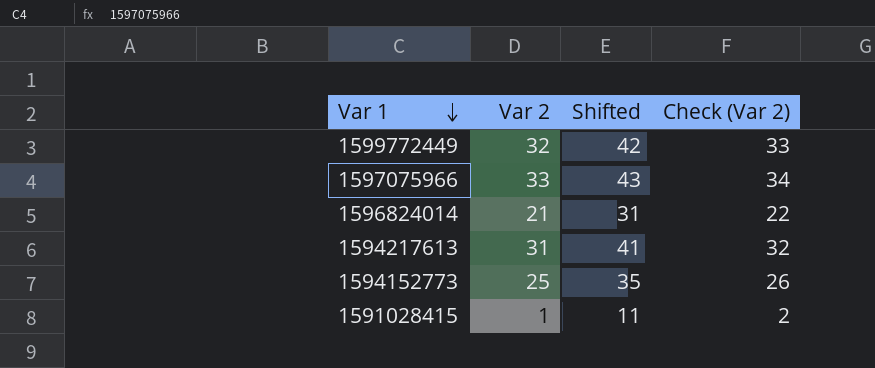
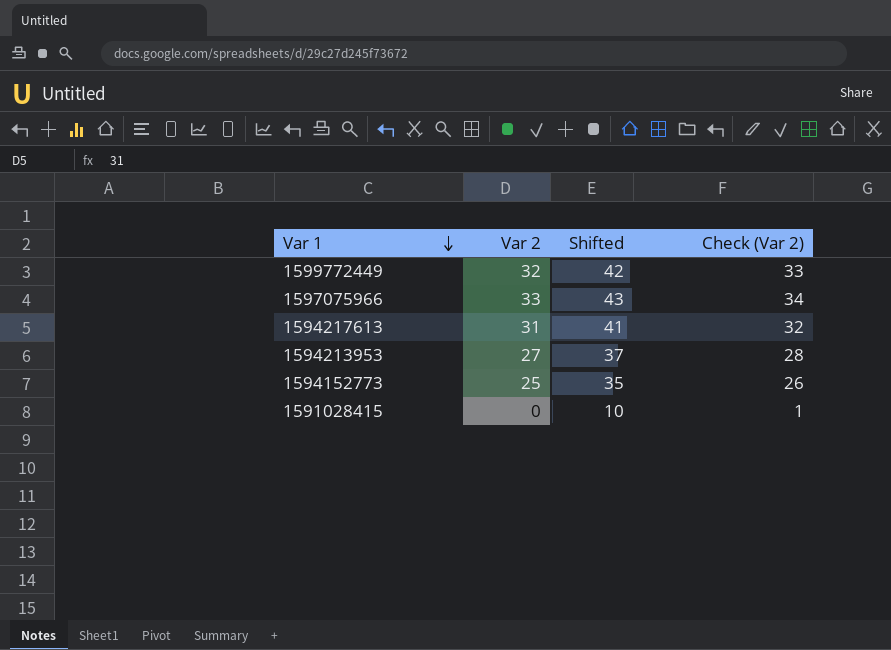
row 1596824014: 21 | 31 | 22 -> none
row 1594213953: none -> 27 | 37 | 28
1591028415 | Var 2: 1 -> 0
1591028415 | Shifted: 11 -> 10
1591028415 | Check (Var 2): 2 -> 1

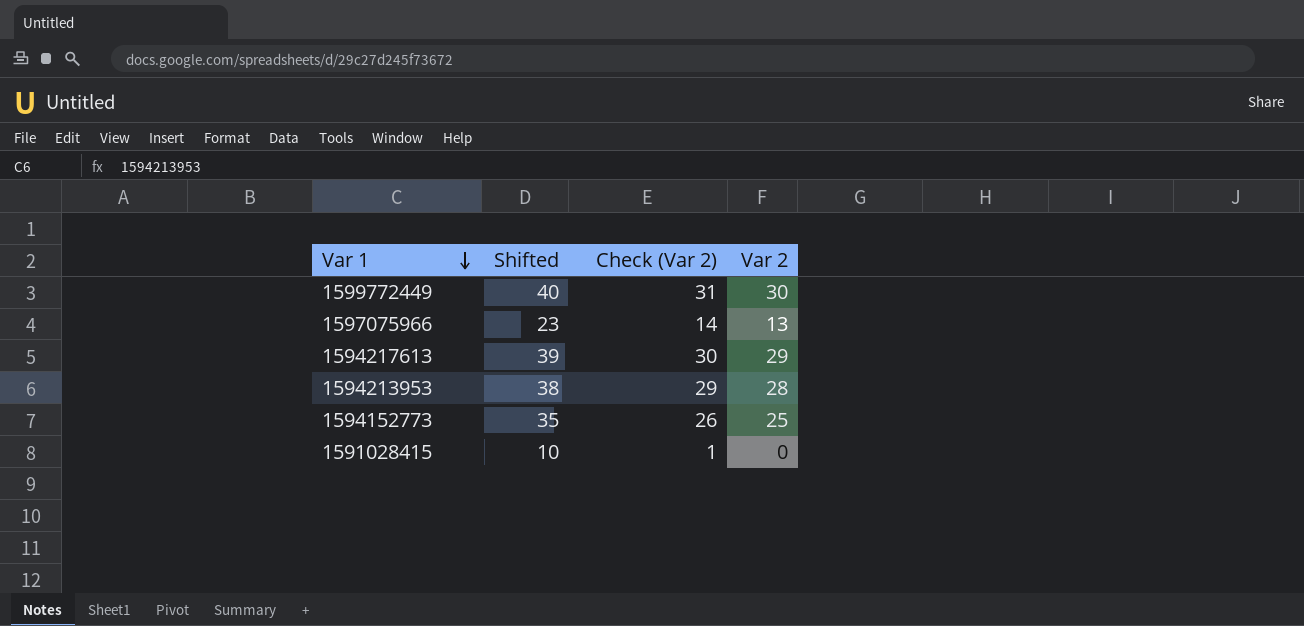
column Var 2 | position: 2 -> 4
1599772449 | Shifted: 42 -> 40
1599772449 | Check (Var 2): 33 -> 31
1599772449 | Var 2: 32 -> 30
1597075966 | Shifted: 43 -> 23
1597075966 | Check (Var 2): 34 -> 14
1597075966 | Var 2: 33 -> 13
1594217613 | Shifted: 41 -> 39
1594217613 | Check (Var 2): 32 -> 30
1594217613 | Var 2: 31 -> 29
1594213953 | Shifted: 37 -> 38
1594213953 | Check (Var 2): 28 -> 29
1594213953 | Var 2: 27 -> 28

